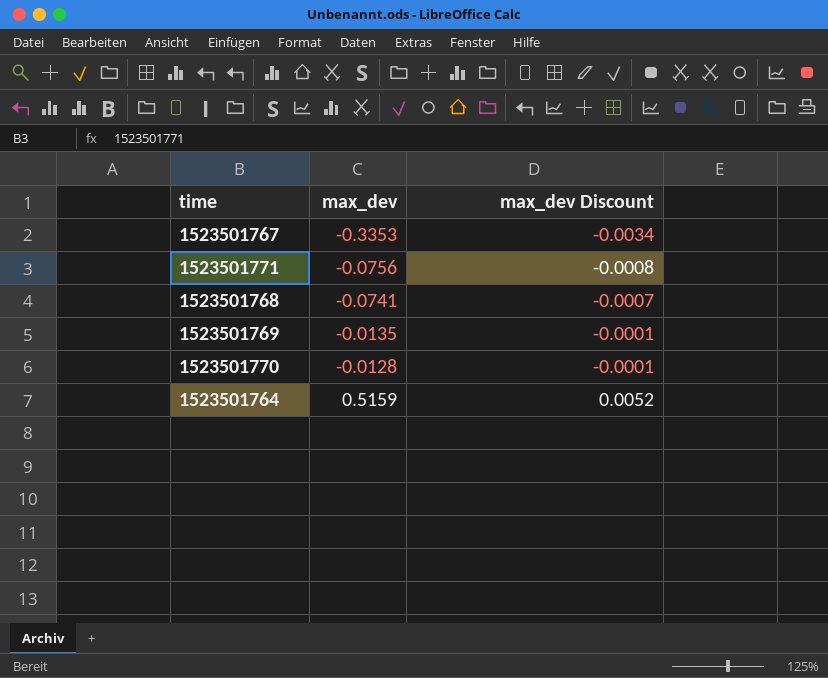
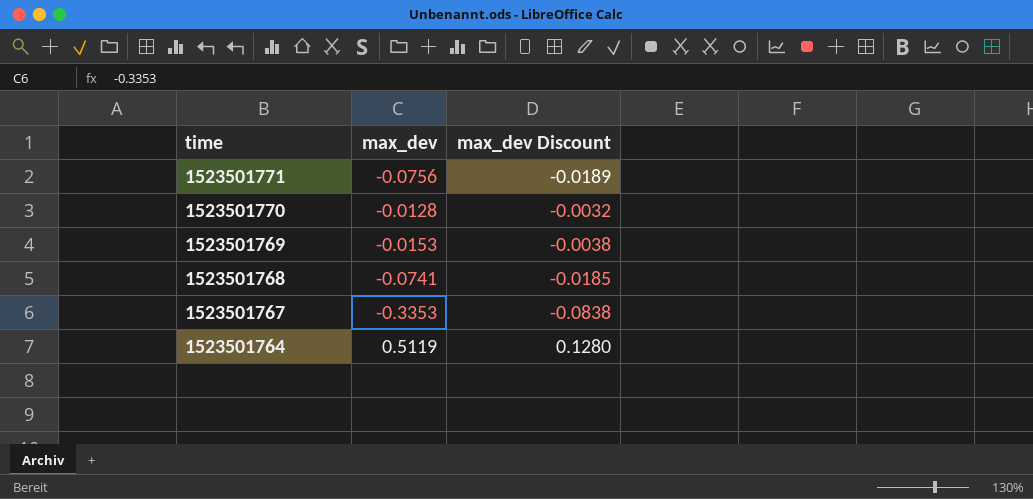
row order: max_dev ascending -> time descending
column max_dev Discount | formula: [max_dev] * 0.01 -> [max_dev] * 0.25
1523501769 | max_dev: -0.0135 -> -0.0153
1523501764 | max_dev: 0.5159 -> 0.5119

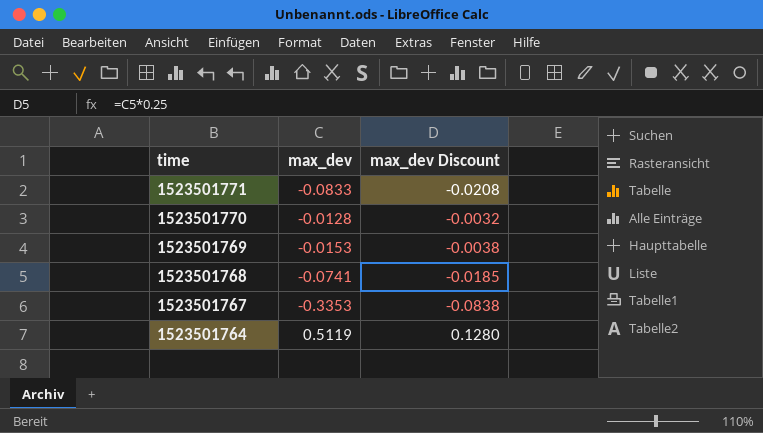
1523501771 | max_dev: -0.0756 -> -0.0833
1523501771 | max_dev Discount: -0.0189 -> -0.0208

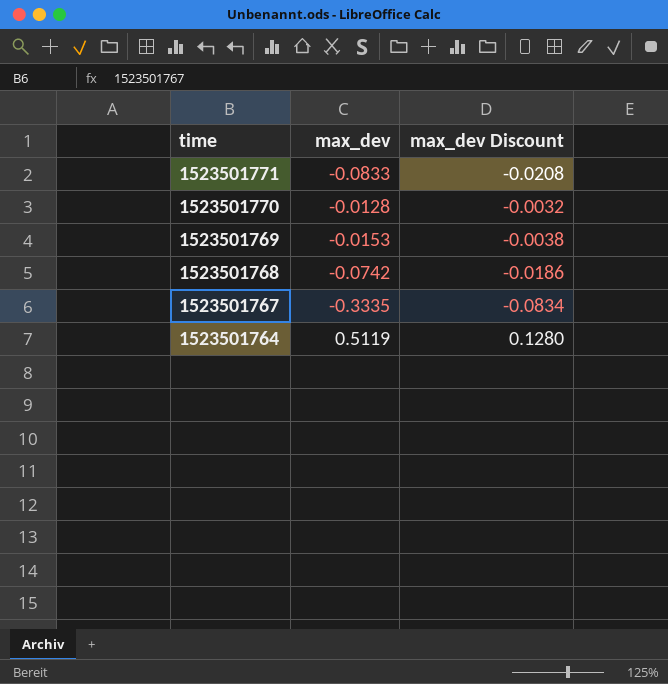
1523501768 | max_dev: -0.0741 -> -0.0742
1523501768 | max_dev Discount: -0.0185 -> -0.0186
1523501767 | max_dev: -0.3353 -> -0.3335
1523501767 | max_dev Discount: -0.0838 -> -0.0834

